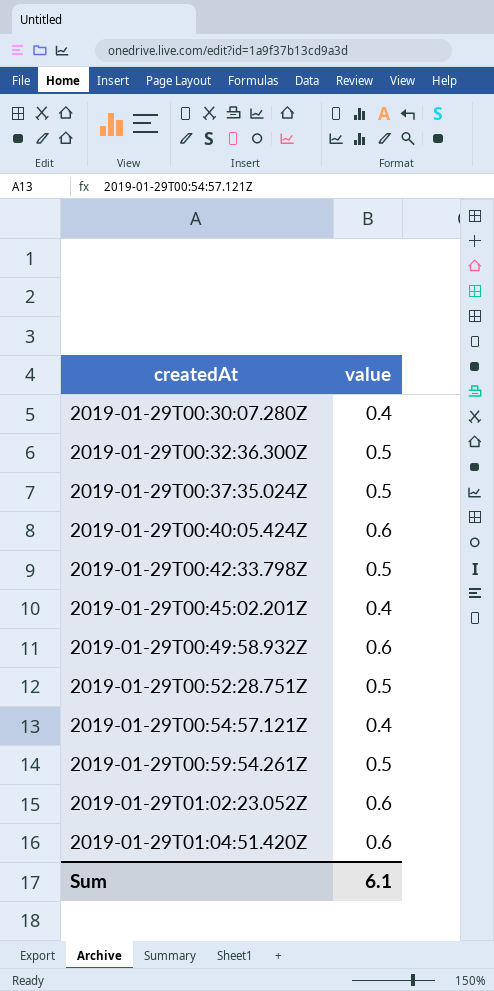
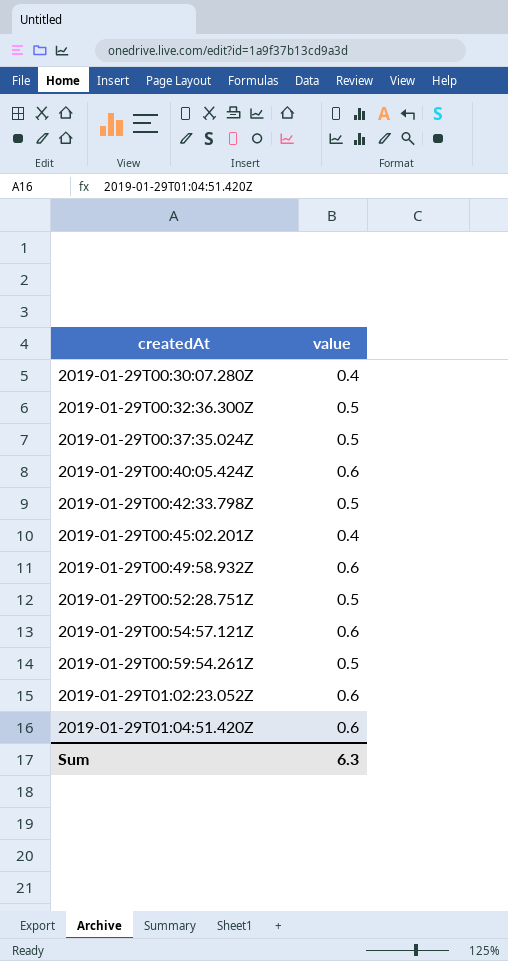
2019-01-29T00:54:57.121Z | value: 0.4 -> 0.6
Sum | value: 6.1 -> 6.3

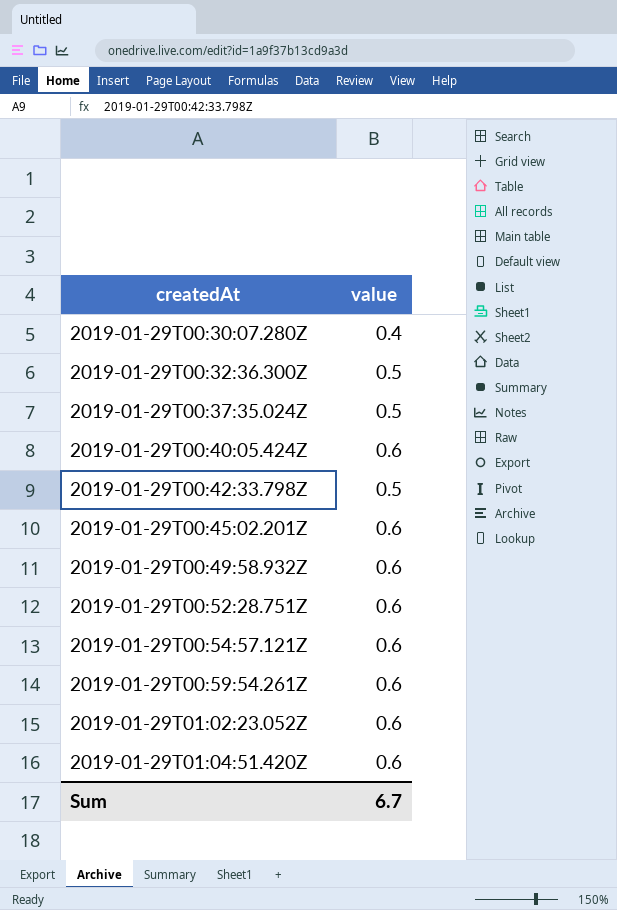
2019-01-29T00:45:02.201Z | value: 0.4 -> 0.6
2019-01-29T00:52:28.751Z | value: 0.5 -> 0.6
2019-01-29T00:59:54.261Z | value: 0.5 -> 0.6
Sum | value: 6.3 -> 6.7

